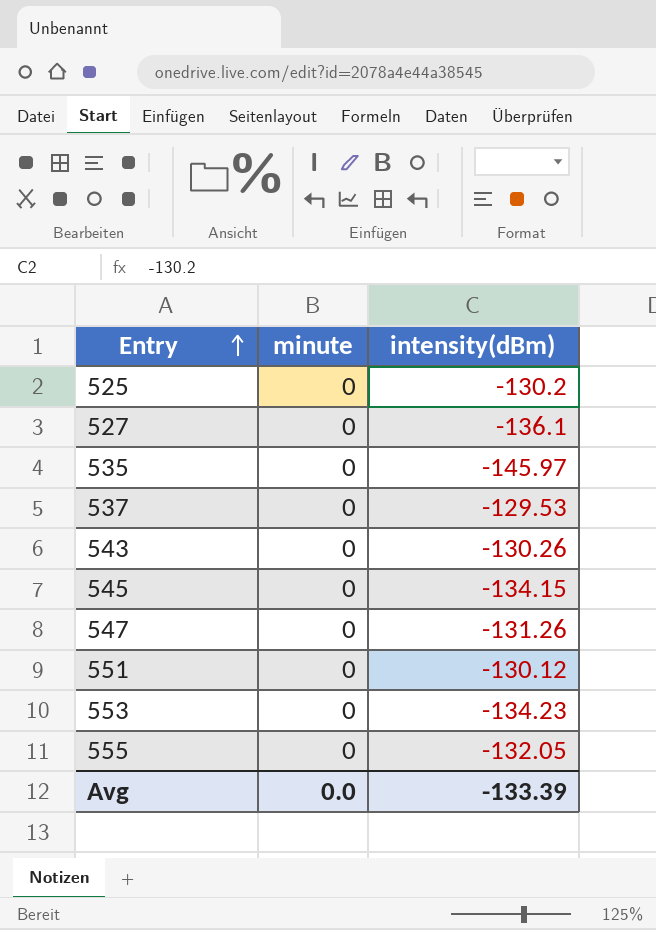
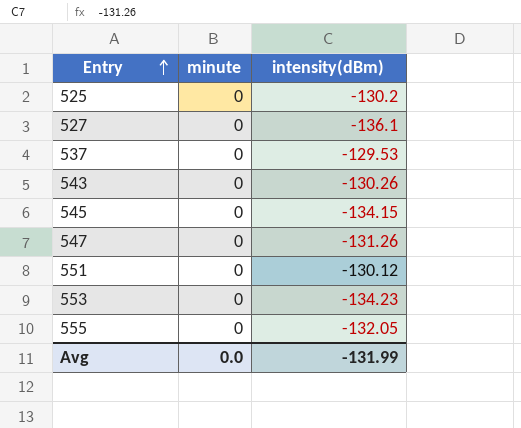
row 535: 0 | -145.97 -> none
Avg | intensity(dBm): -133.39 -> -131.99

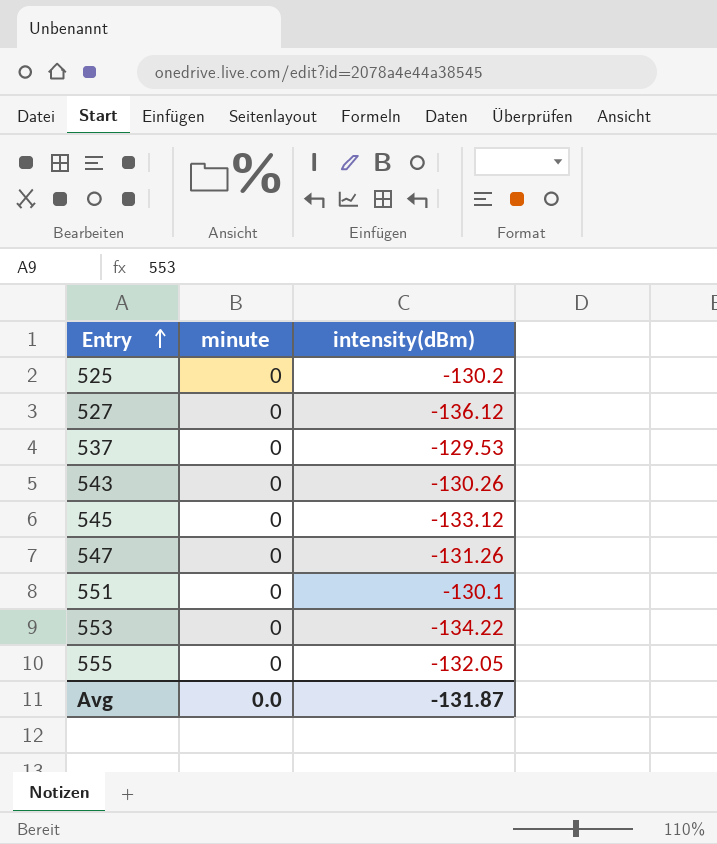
527 | intensity(dBm): -136.1 -> -136.12
545 | intensity(dBm): -134.15 -> -133.12
551 | intensity(dBm): -130.12 -> -130.1
553 | intensity(dBm): -134.23 -> -134.22
Avg | intensity(dBm): -131.99 -> -131.87

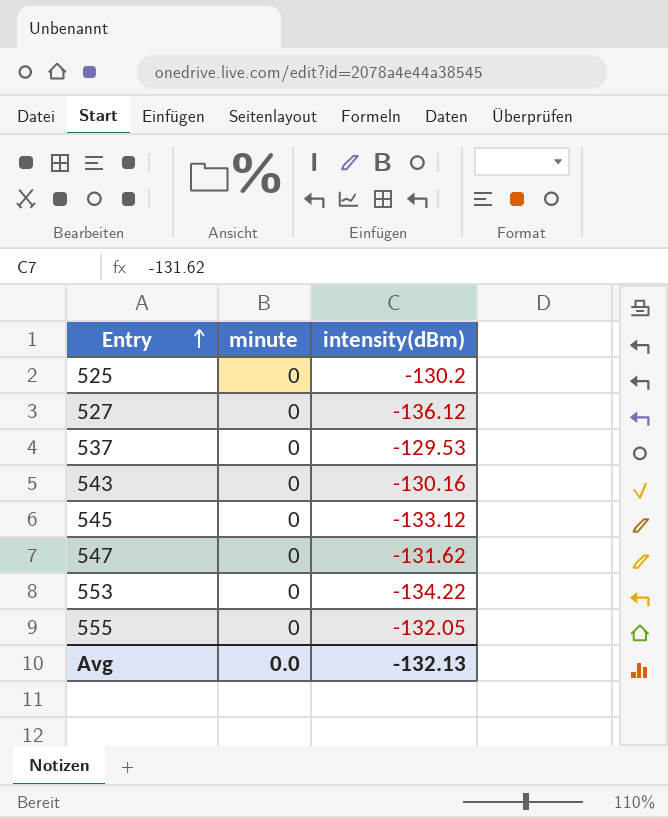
row 551: 0 | -130.1 -> none
543 | intensity(dBm): -130.26 -> -130.16
547 | intensity(dBm): -131.26 -> -131.62
Avg | intensity(dBm): -131.87 -> -132.13

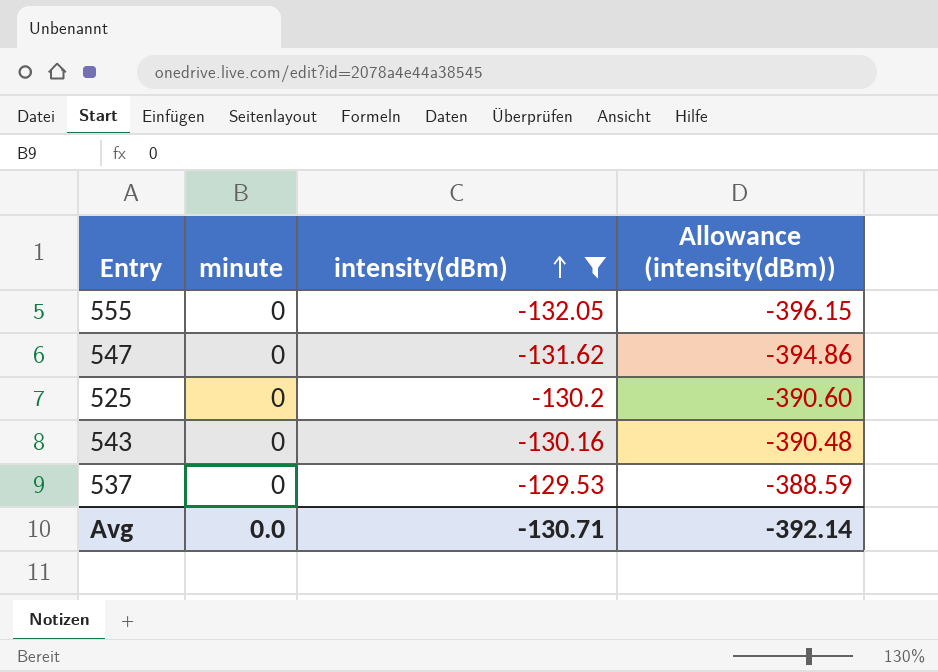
filter: none -> intensity(dBm) >= -132.05
row order: Entry ascending -> intensity(dBm) ascending
column Allowance (intensity(dBm)) | formula: none -> [intensity(dBm)] * 3
Avg | intensity(dBm): -132.13 -> -130.71

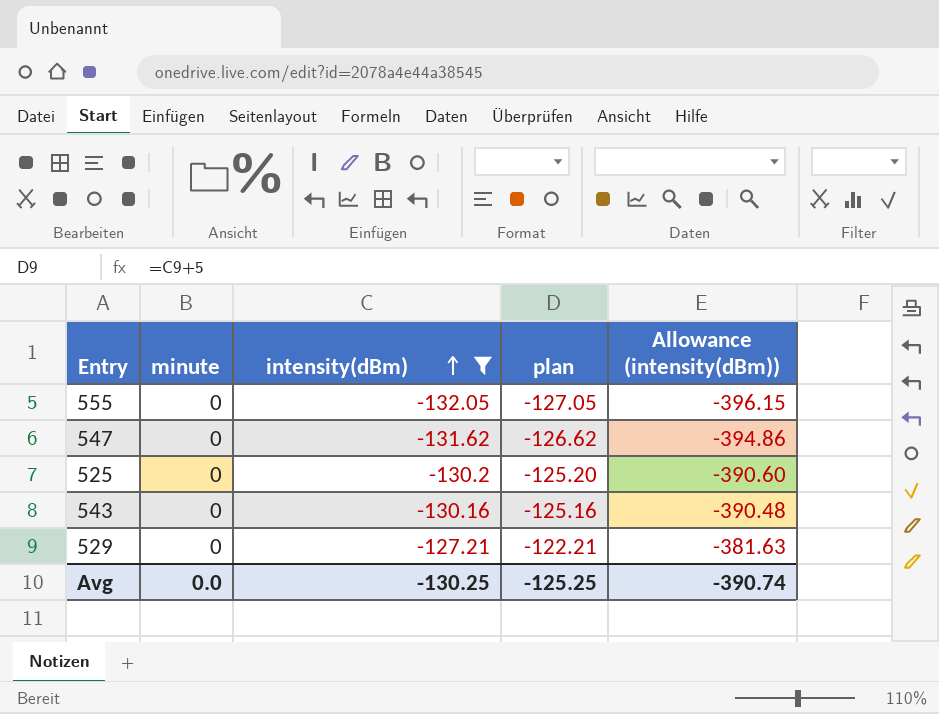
column plan | formula: none -> [intensity(dBm)] + 5
row 537: 0 | -129.53 | -388.59 -> none
row 529: none -> 0 | -127.21 | -122.21 | -381.63
Avg | intensity(dBm): -130.71 -> -130.25
Avg | Allowance (intensity(dBm)): -392.14 -> -390.74

